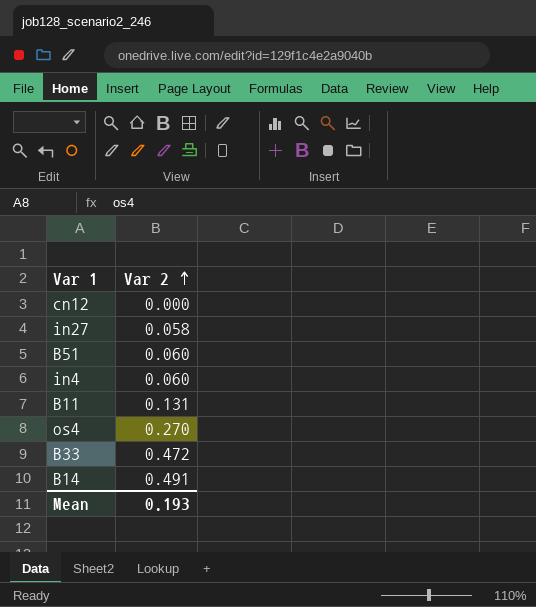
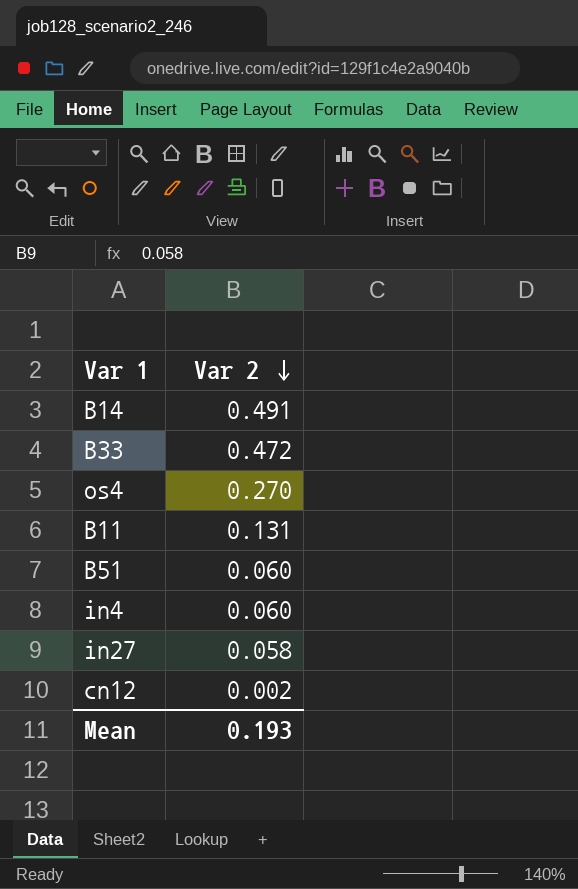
row order: Var 2 ascending -> Var 2 descending
cn12 | Var 2: 0.000 -> 0.002

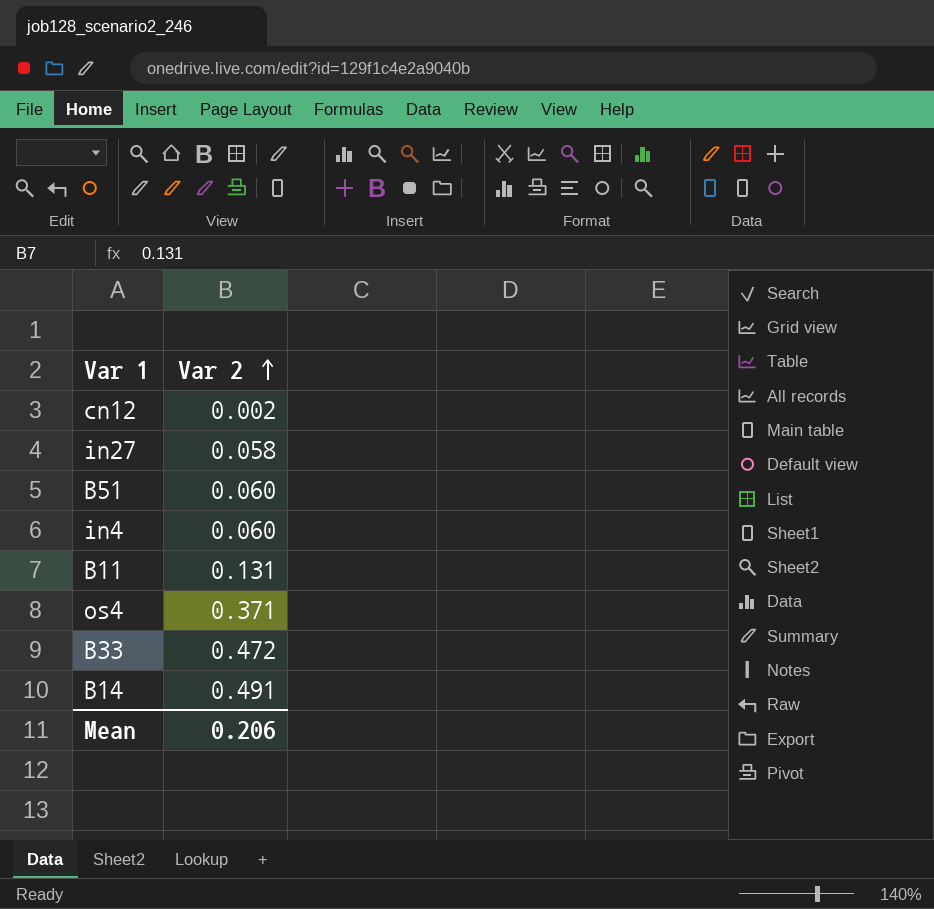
row order: Var 2 descending -> Var 2 ascending
os4 | Var 2: 0.270 -> 0.371
Mean | Var 2: 0.193 -> 0.206

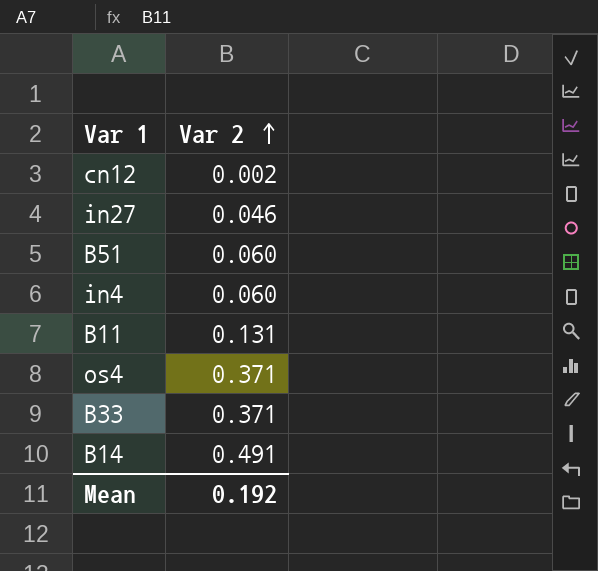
in27 | Var 2: 0.058 -> 0.046
B33 | Var 2: 0.472 -> 0.371
Mean | Var 2: 0.206 -> 0.192

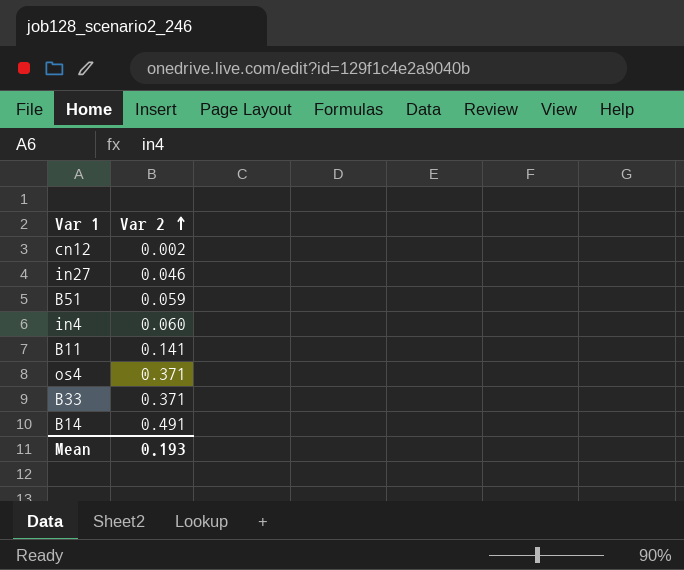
B51 | Var 2: 0.060 -> 0.059
B11 | Var 2: 0.131 -> 0.141
Mean | Var 2: 0.192 -> 0.193

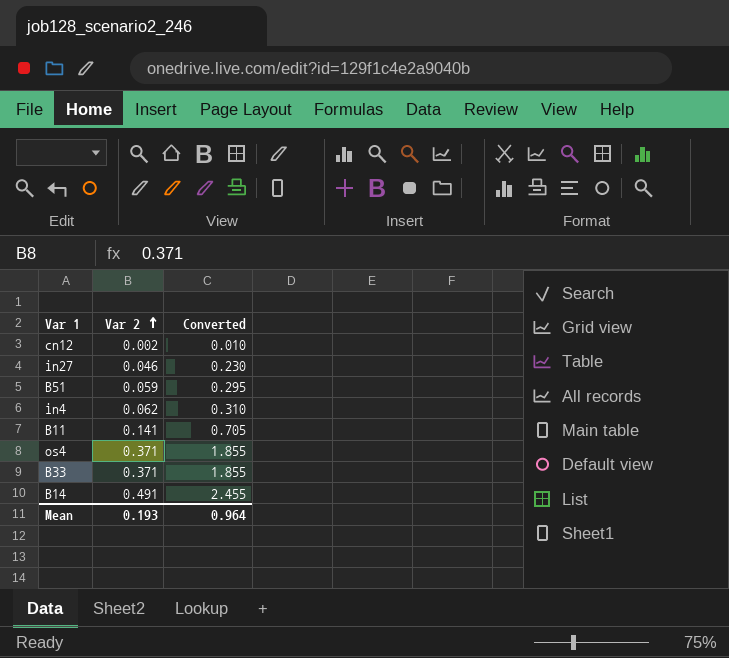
column Converted | formula: none -> [Var 2] * 5
in4 | Var 2: 0.060 -> 0.062

